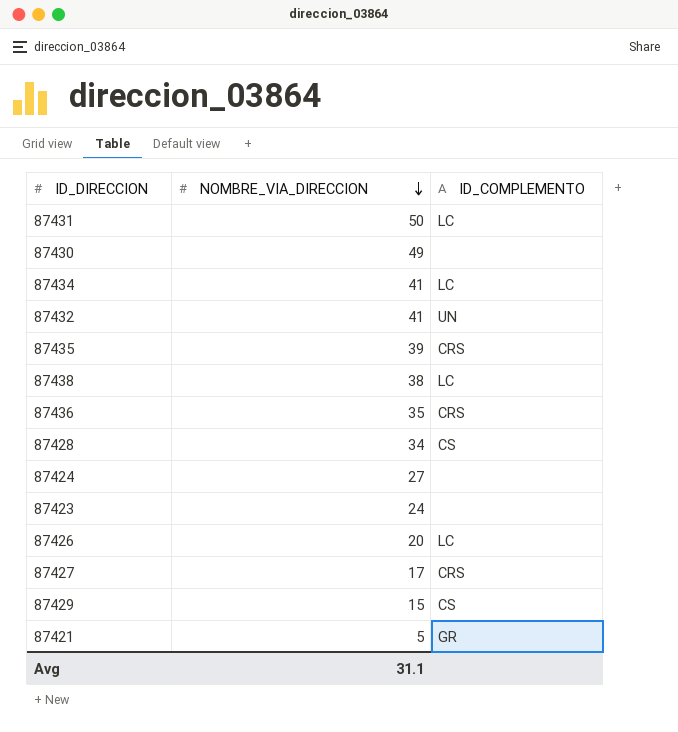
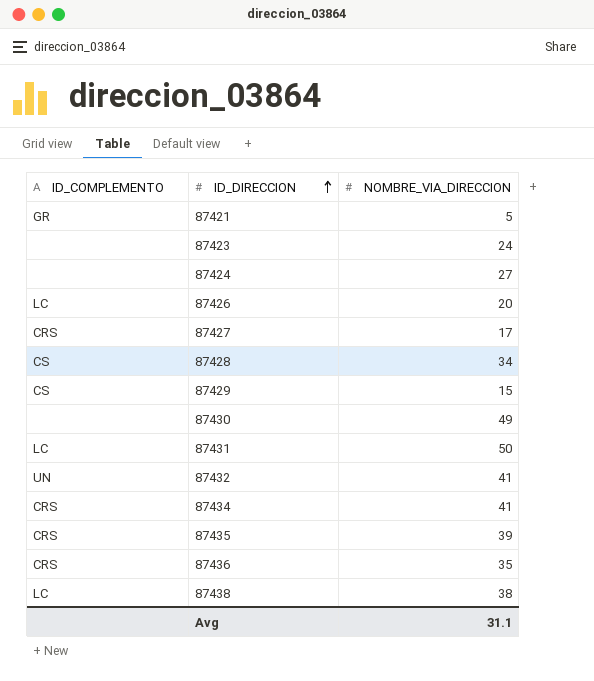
row order: NOMBRE_VIA_DIRECCION descending -> ID_DIRECCION ascending
column ID_COMPLEMENTO | position: 3 -> 1
87434 | ID_COMPLEMENTO: LC -> CRS

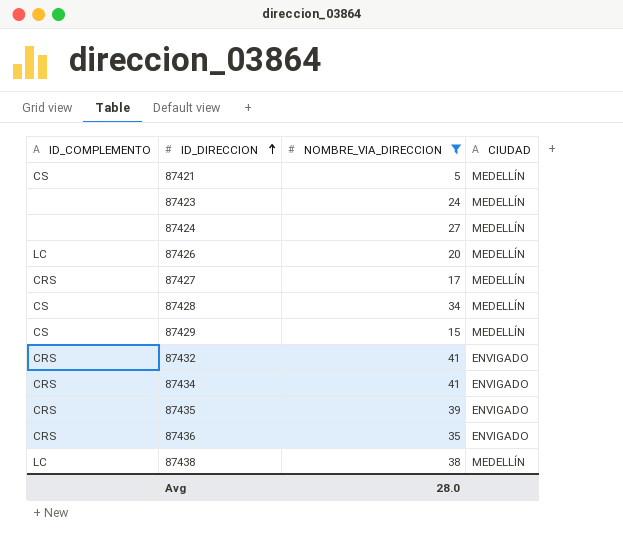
filter: none -> NOMBRE_VIA_DIRECCION <= 41
column CIUDAD | position: none -> 4
87421 | ID_COMPLEMENTO: GR -> CS
87432 | ID_COMPLEMENTO: UN -> CRS
Avg | NOMBRE_VIA_DIRECCION: 31.1 -> 28.0

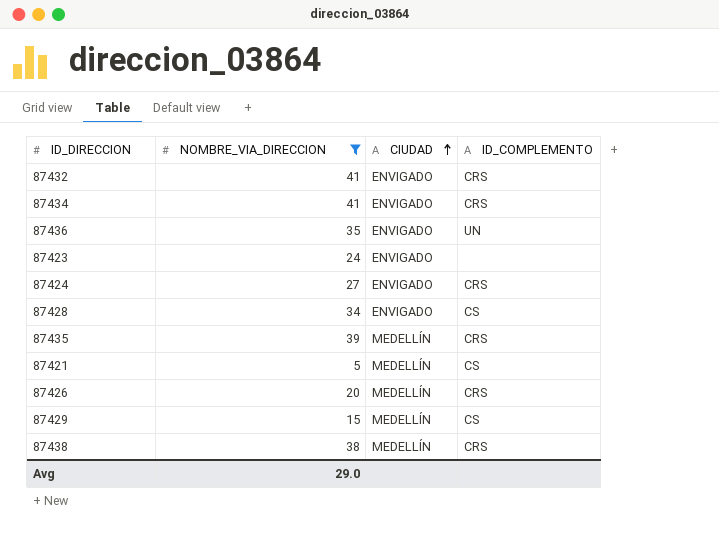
row order: ID_DIRECCION ascending -> CIUDAD ascending
column ID_COMPLEMENTO | position: 1 -> 4
row 87427: CRS | 17 | MEDELLÍN -> none
87436 | ID_COMPLEMENTO: CRS -> UN
87423 | CIUDAD: MEDELLÍN -> ENVIGADO
87424 | CIUDAD: MEDELLÍN -> ENVIGADO
87424 | ID_COMPLEMENTO: none -> CRS
87428 | CIUDAD: MEDELLÍN -> ENVIGADO
87435 | CIUDAD: ENVIGADO -> MEDELLÍN
87426 | ID_COMPLEMENTO: LC -> CRS
87438 | ID_COMPLEMENTO: LC -> CRS
Avg | NOMBRE_VIA_DIRECCION: 28.0 -> 29.0

